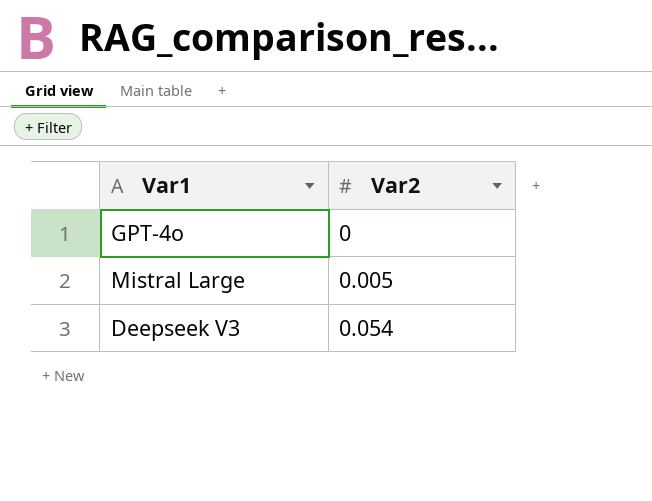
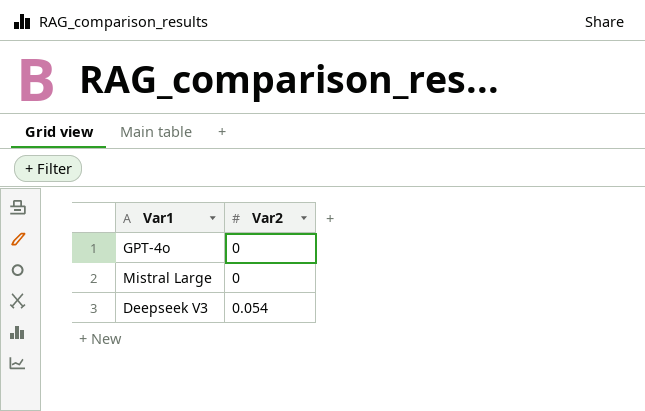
Mistral Large | Var2: 0.005 -> 0

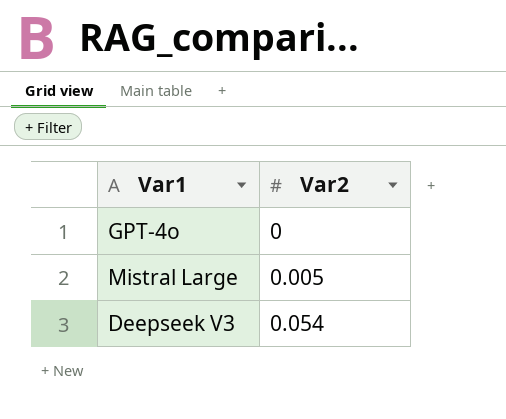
Mistral Large | Var2: 0 -> 0.005

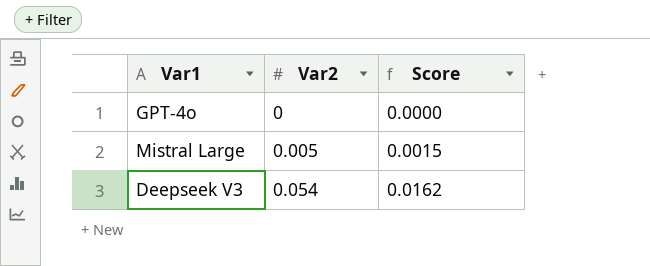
column Score | formula: none -> [Var2] * 0.3

